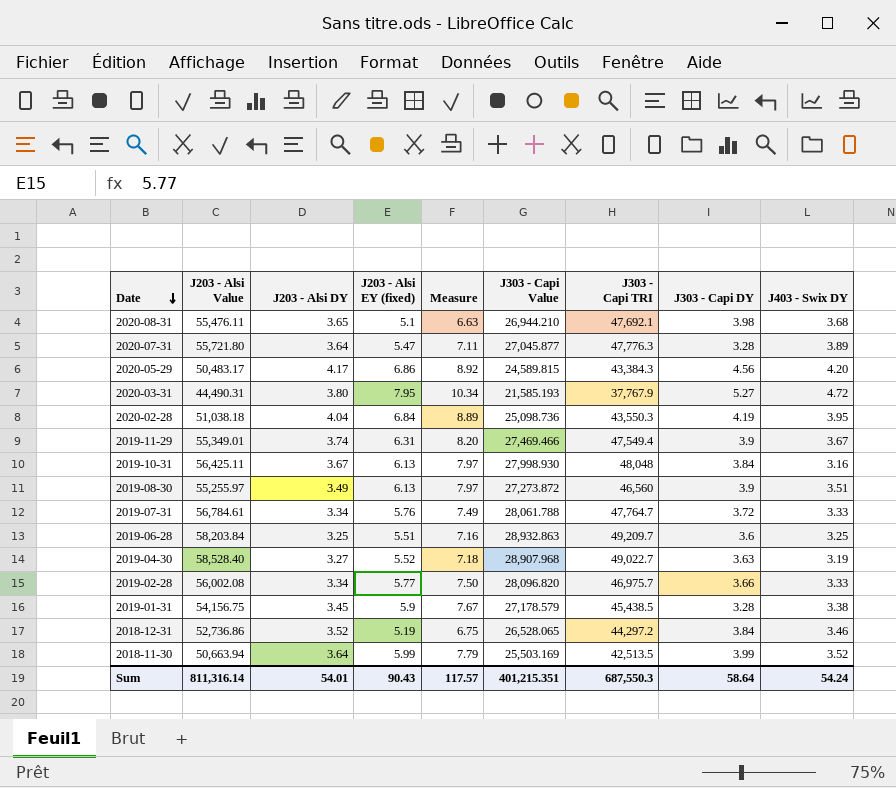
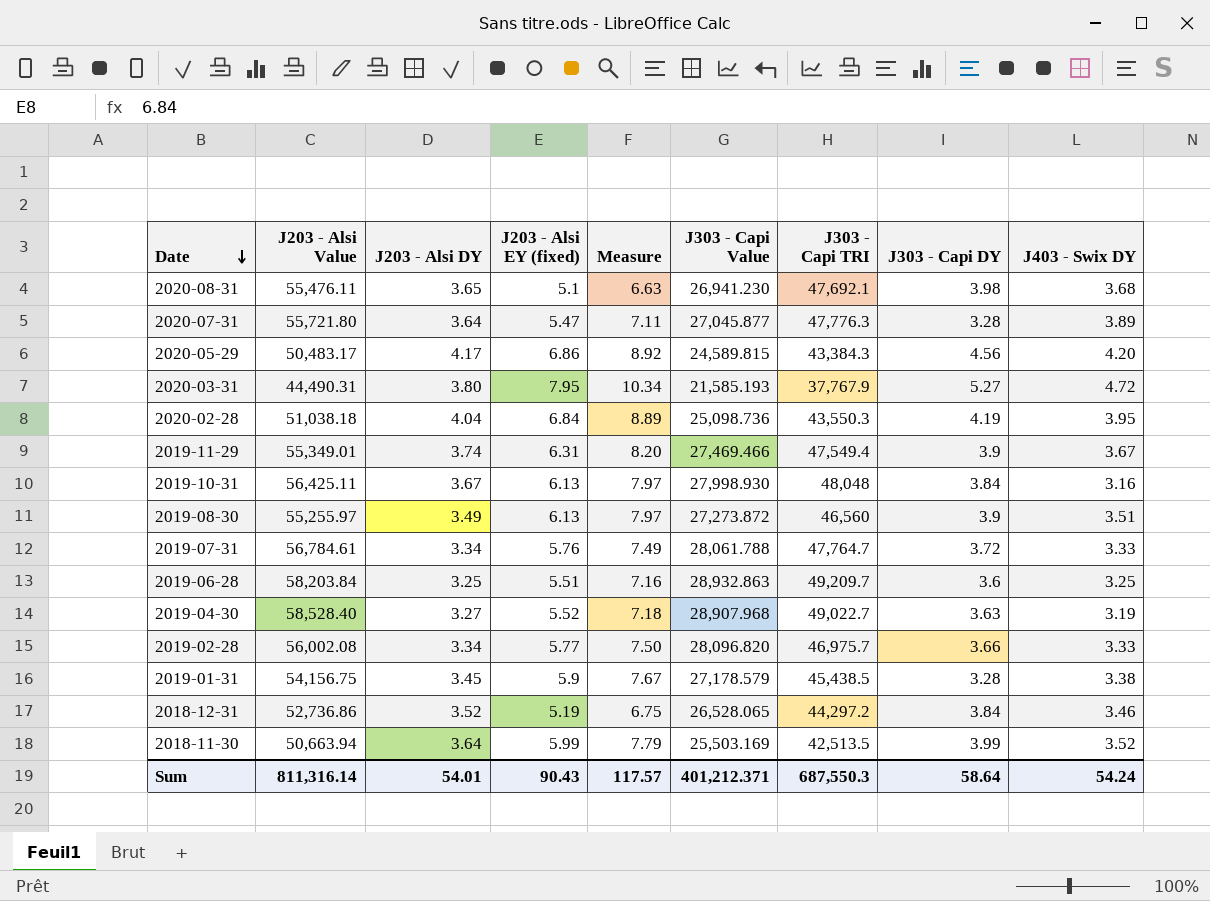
2020-08-31 | J303 - Capi Value: 26,944.210 -> 26,941.230
Sum | J303 - Capi Value: 401,215.351 -> 401,212.371

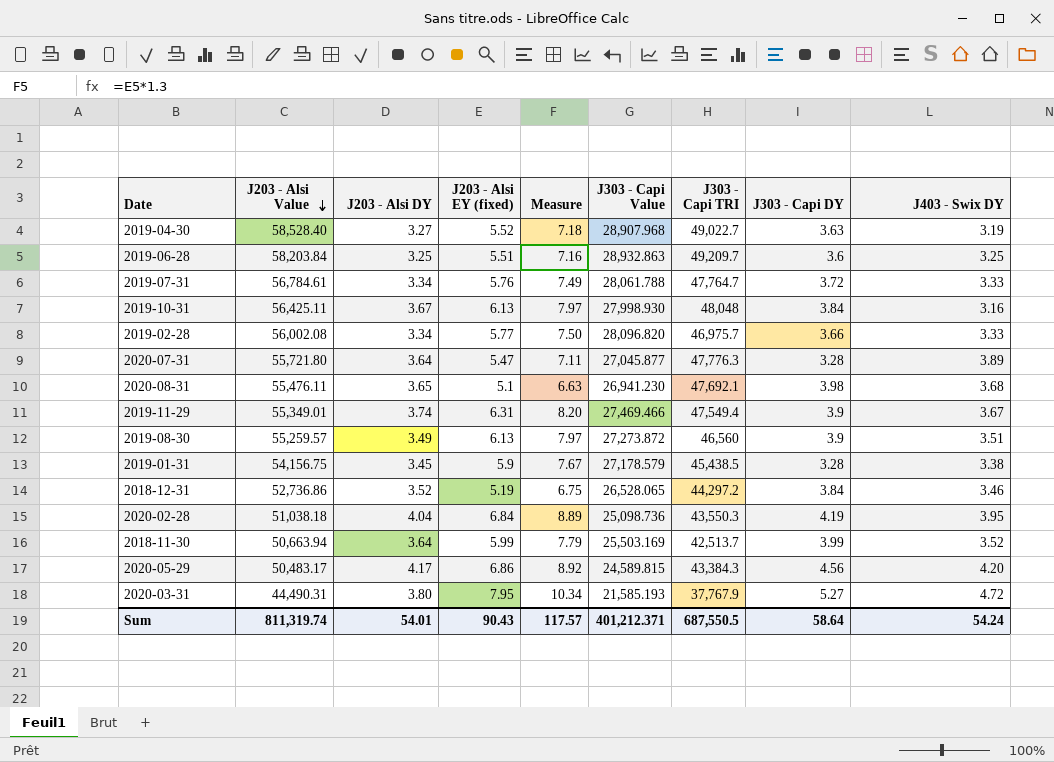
row order: Date descending -> J203 - Alsi Value descending
2019-08-30 | J203 - Alsi Value: 55,255.97 -> 55,259.57
2018-11-30 | J303 - Capi TRI: 42,513.5 -> 42,513.7
Sum | J203 - Alsi Value: 811,316.14 -> 811,319.74
Sum | J303 - Capi TRI: 687,550.3 -> 687,550.5

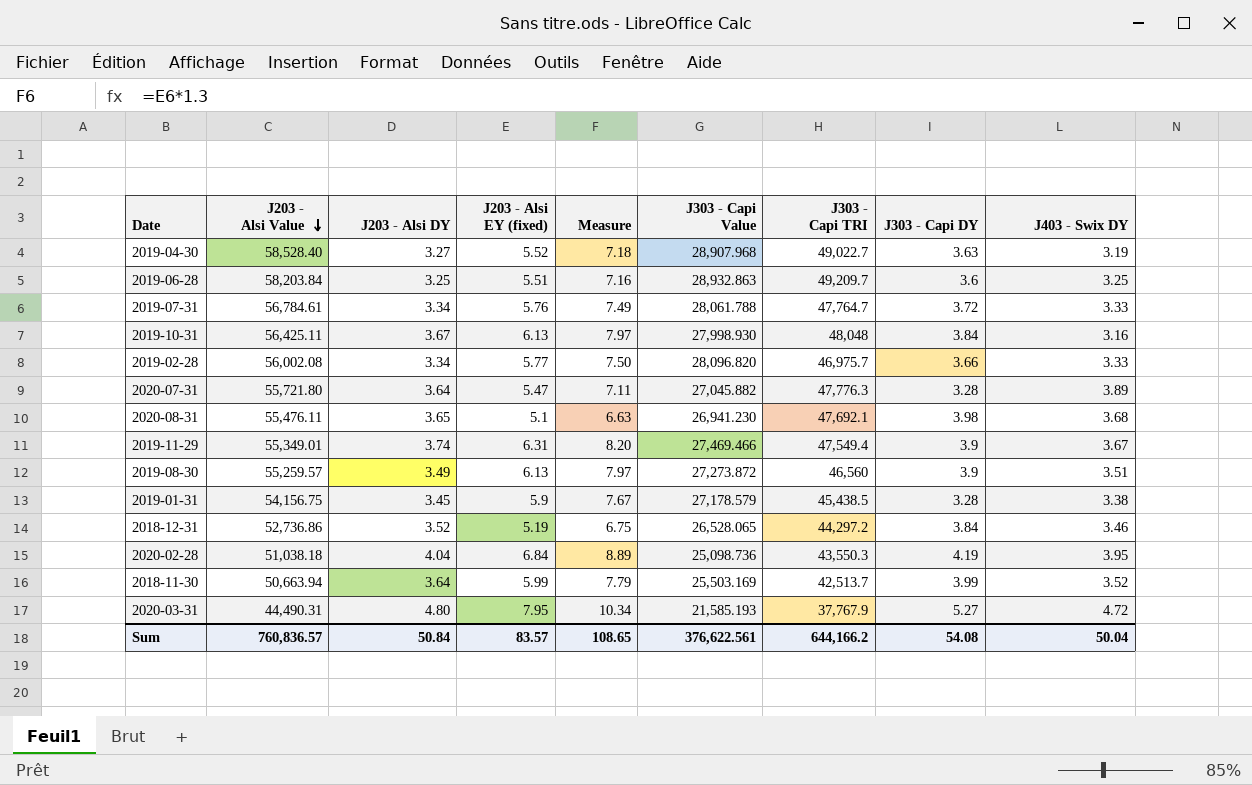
row 2020-05-29: 50,483.17 | 4.17 | 6.86 | 8.92 | 24,589.815 | 43,384.3 | 4.56 | 4.20 -> none
2020-07-31 | J303 - Capi Value: 27,045.877 -> 27,045.882
2020-03-31 | J203 - Alsi DY: 3.80 -> 4.80
Sum | J203 - Alsi Value: 811,319.74 -> 760,836.57
Sum | J203 - Alsi DY: 54.01 -> 50.84
Sum | J203 - Alsi EY (fixed): 90.43 -> 83.57
Sum | Measure: 117.57 -> 108.65
Sum | J303 - Capi Value: 401,212.371 -> 376,622.561
Sum | J303 - Capi TRI: 687,550.5 -> 644,166.2
Sum | J303 - Capi DY: 58.64 -> 54.08
Sum | J403 - Swix DY: 54.24 -> 50.04

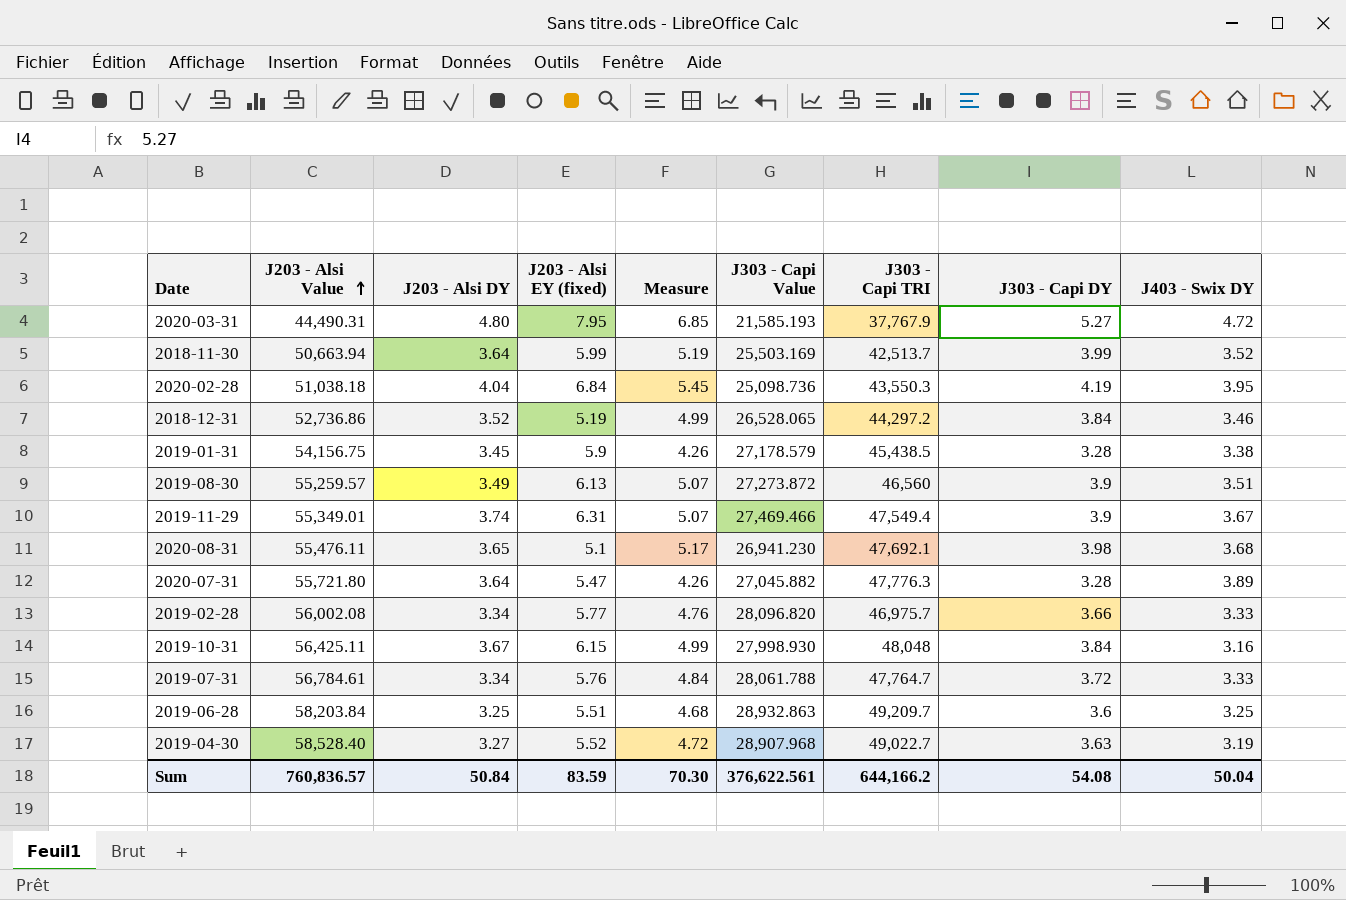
row order: J203 - Alsi Value descending -> J203 - Alsi Value ascending
column Measure | formula: [J203 - Alsi EY (fixed)] * 1.3 -> [J303 - Capi DY] * 1.3
2019-10-31 | J203 - Alsi EY (fixed): 6.13 -> 6.15
Sum | J203 - Alsi EY (fixed): 83.57 -> 83.59
Sum | Measure: 108.65 -> 70.30

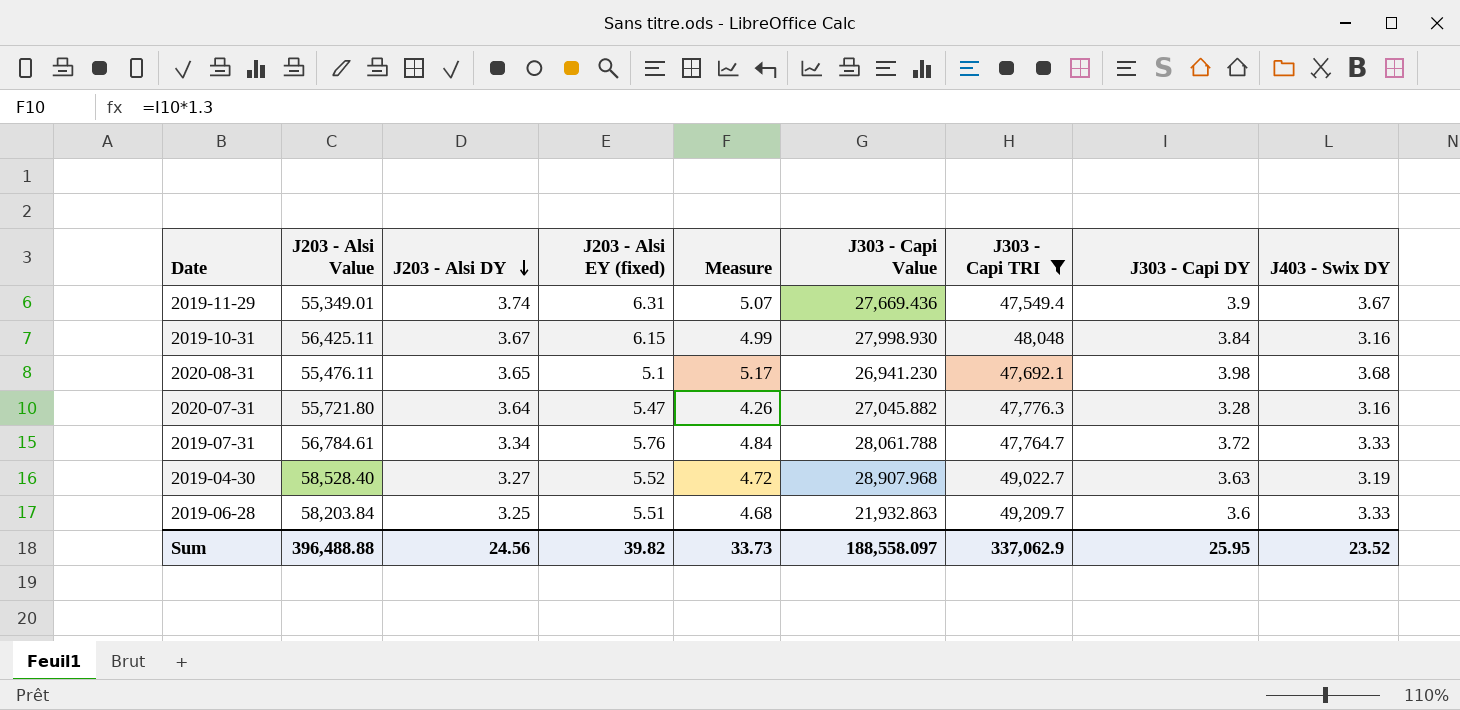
filter: none -> J303 - Capi TRI >= 47,549.4
row order: J203 - Alsi Value ascending -> J203 - Alsi DY descending
2019-11-29 | J303 - Capi Value: 27,469.466 -> 27,669.436
2020-07-31 | J403 - Swix DY: 3.89 -> 3.16
2019-06-28 | J303 - Capi Value: 28,932.863 -> 21,932.863
2019-06-28 | J403 - Swix DY: 3.25 -> 3.33
Sum | J203 - Alsi Value: 760,836.57 -> 396,488.88
Sum | J203 - Alsi DY: 50.84 -> 24.56
Sum | J203 - Alsi EY (fixed): 83.59 -> 39.82
Sum | Measure: 70.30 -> 33.73
Sum | J303 - Capi Value: 376,622.561 -> 188,558.097
Sum | J303 - Capi TRI: 644,166.2 -> 337,062.9
Sum | J303 - Capi DY: 54.08 -> 25.95
Sum | J403 - Swix DY: 50.04 -> 23.52

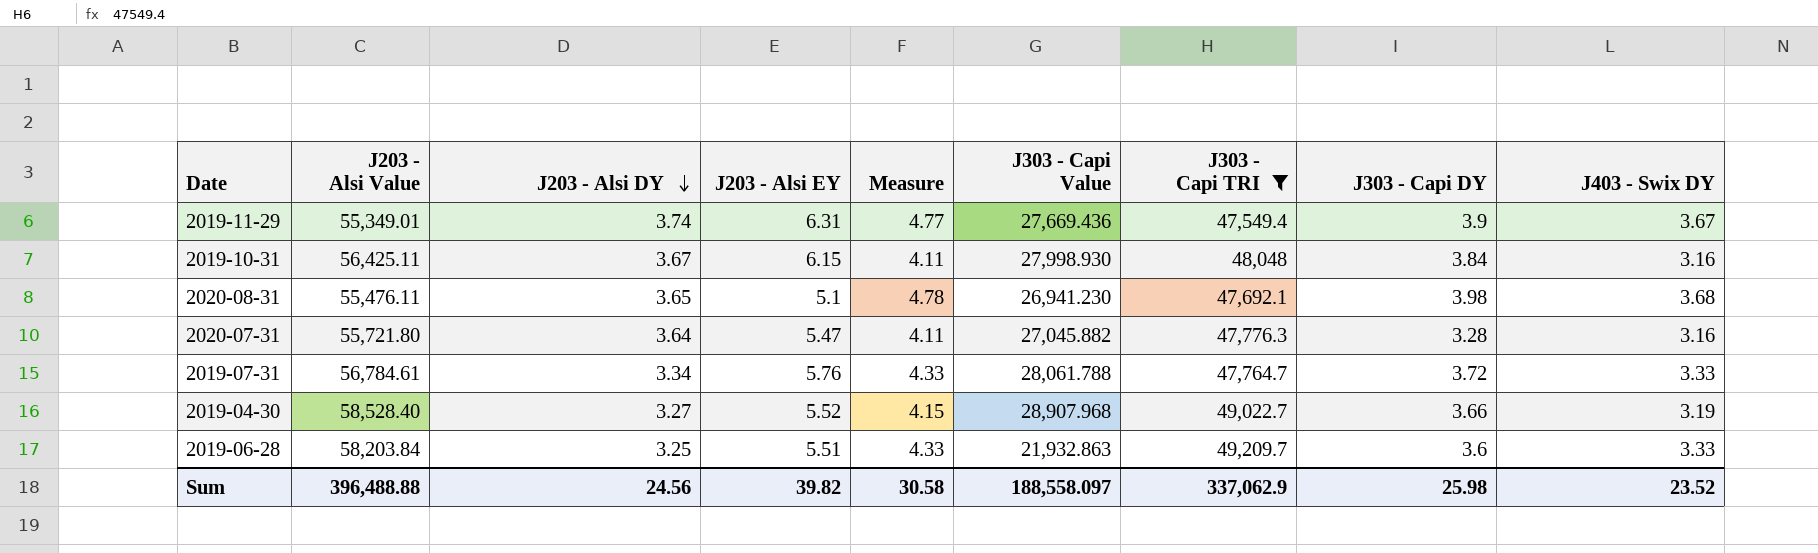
column name: J203 - Alsi EY (fixed) -> J203 - Alsi EY
column Measure | formula: [J303 - Capi DY] * 1.3 -> [J403 - Swix DY] * 1.3
2019-04-30 | J303 - Capi DY: 3.63 -> 3.66
Sum | Measure: 33.73 -> 30.58
Sum | J303 - Capi DY: 25.95 -> 25.98

